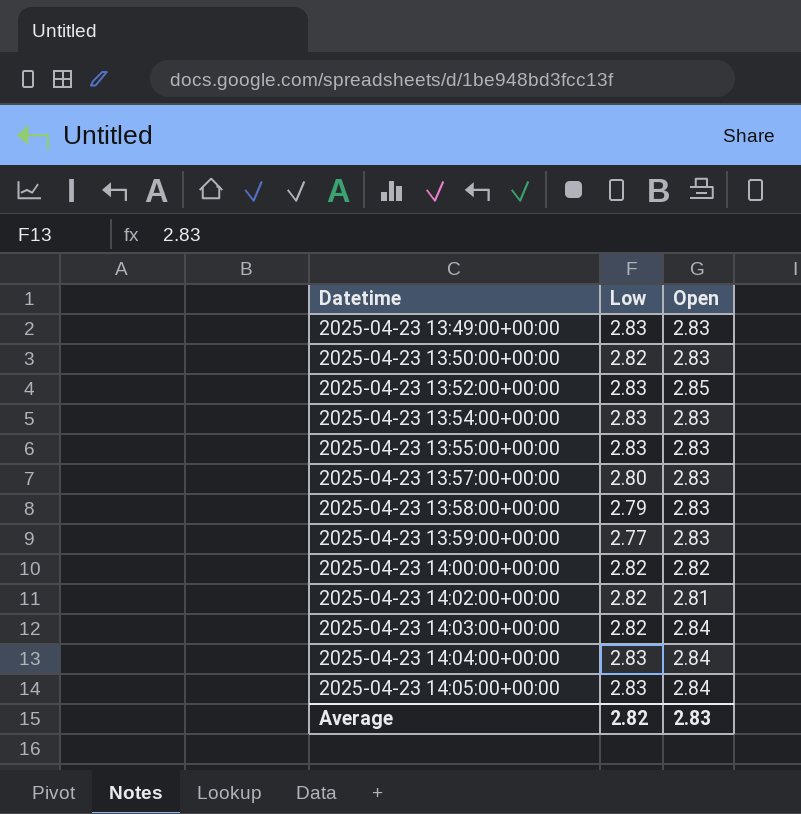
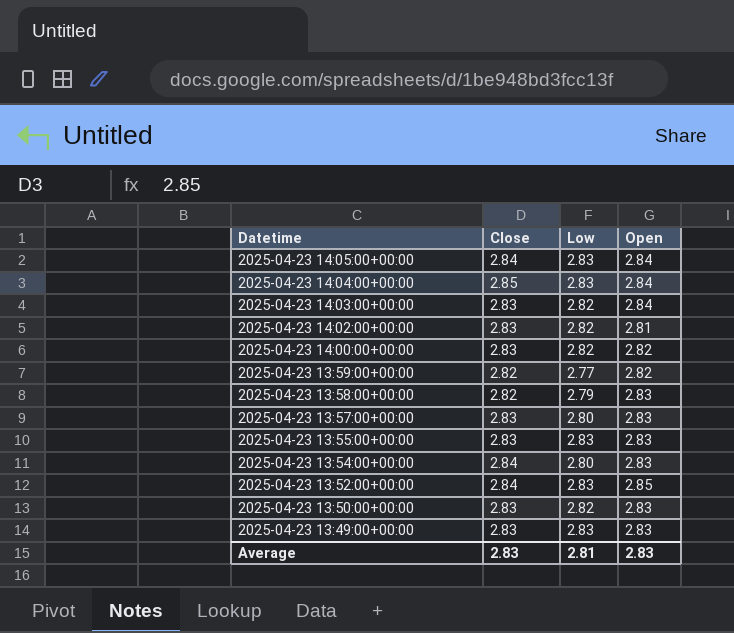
row order: Datetime ascending -> Datetime descending
column Close | position: none -> 2
2025-04-23 13:59:00+00:00 | Open: 2.83 -> 2.82
2025-04-23 13:54:00+00:00 | Low: 2.83 -> 2.80
Average | Low: 2.82 -> 2.81

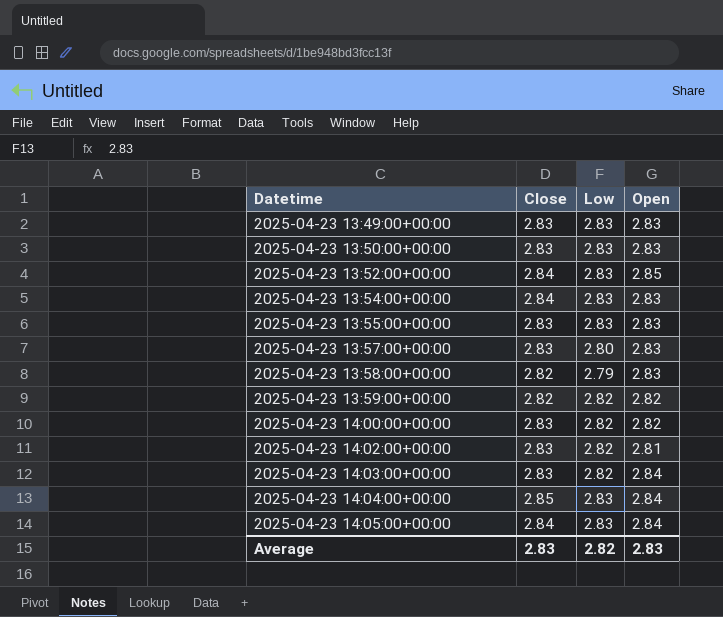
row order: Datetime descending -> Datetime ascending
2025-04-23 13:50:00+00:00 | Low: 2.82 -> 2.83
2025-04-23 13:54:00+00:00 | Low: 2.80 -> 2.83
2025-04-23 13:59:00+00:00 | Low: 2.77 -> 2.82
Average | Low: 2.81 -> 2.82

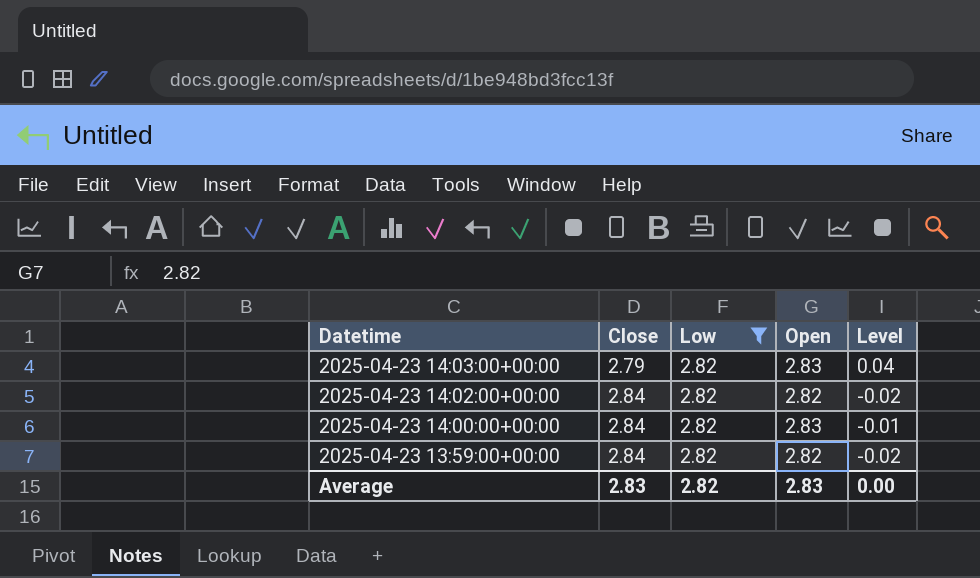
filter: none -> Low = 2.82
row order: Datetime ascending -> Datetime descending
column Level | formula: none -> [Open] - [Close]
2025-04-23 14:03:00+00:00 | Close: 2.83 -> 2.79
2025-04-23 14:03:00+00:00 | Open: 2.84 -> 2.83
2025-04-23 14:02:00+00:00 | Close: 2.83 -> 2.84
2025-04-23 14:02:00+00:00 | Open: 2.81 -> 2.82
2025-04-23 14:00:00+00:00 | Close: 2.83 -> 2.84
2025-04-23 14:00:00+00:00 | Open: 2.82 -> 2.83
2025-04-23 13:59:00+00:00 | Close: 2.82 -> 2.84

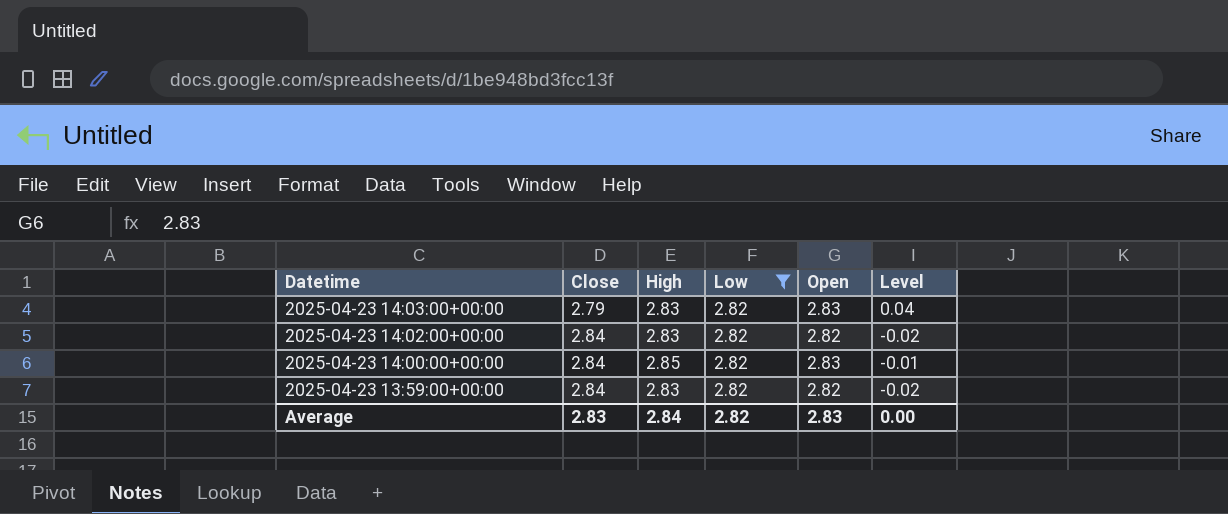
column High | position: none -> 3

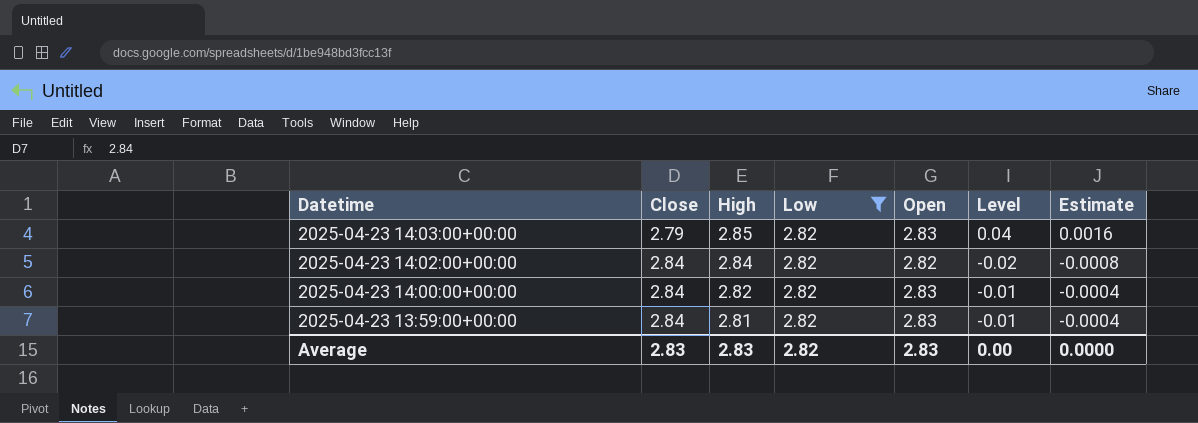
column Estimate | formula: none -> [Level] * 0.04
2025-04-23 14:03:00+00:00 | High: 2.83 -> 2.85
2025-04-23 14:02:00+00:00 | High: 2.83 -> 2.84
2025-04-23 14:00:00+00:00 | High: 2.85 -> 2.82
2025-04-23 13:59:00+00:00 | High: 2.83 -> 2.81
2025-04-23 13:59:00+00:00 | Open: 2.82 -> 2.83
2025-04-23 13:59:00+00:00 | Level: -0.02 -> -0.01
Average | High: 2.84 -> 2.83

